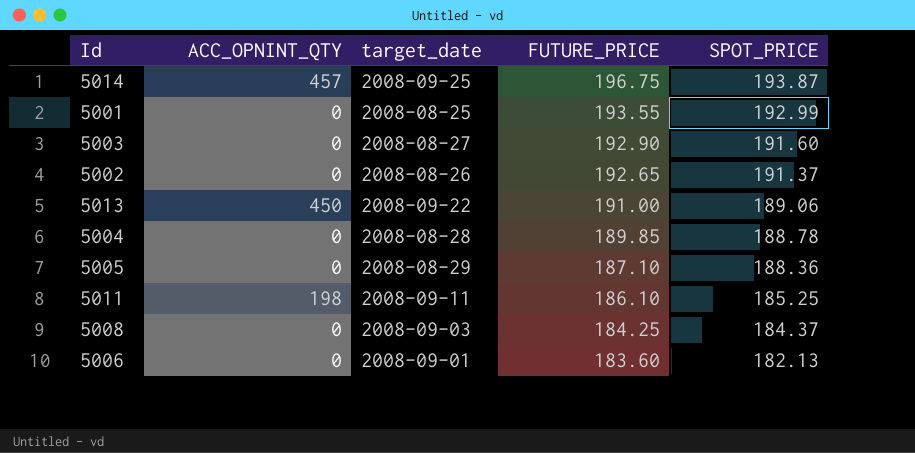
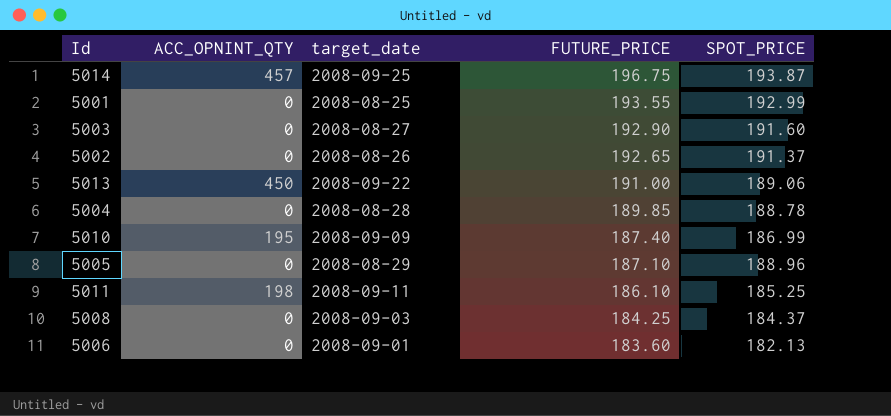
row 5010: none -> 195 | 2008-09-09 | 187.40 | 186.99
5005 | SPOT_PRICE: 188.36 -> 188.96

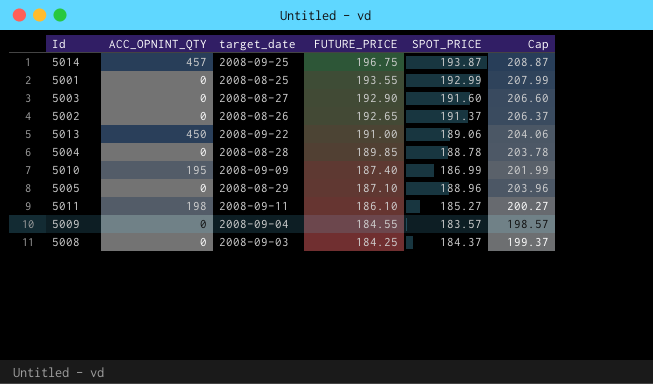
column Cap | formula: none -> [SPOT_PRICE] + 15
row 5006: 0 | 2008-09-01 | 183.60 | 182.13 -> none
5011 | SPOT_PRICE: 185.25 -> 185.27
row 5009: none -> 0 | 2008-09-04 | 184.55 | 183.57 | 198.57

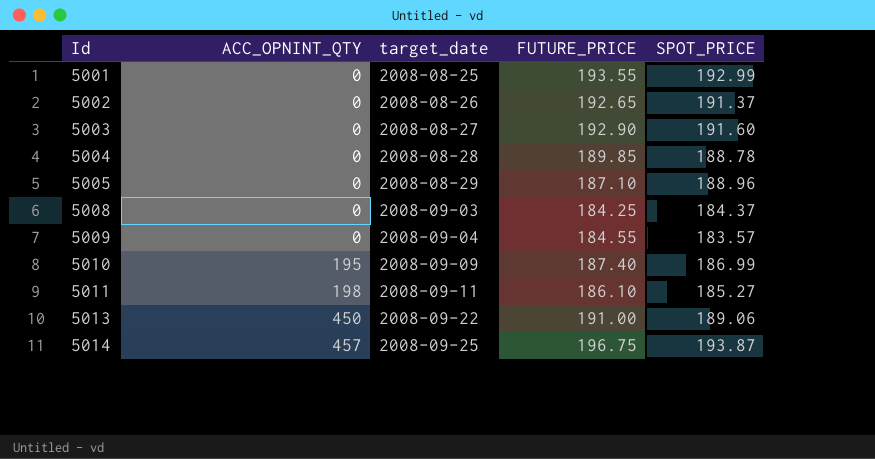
row order: FUTURE_PRICE descending -> Id ascending
column Cap | formula: [SPOT_PRICE] + 15 -> none

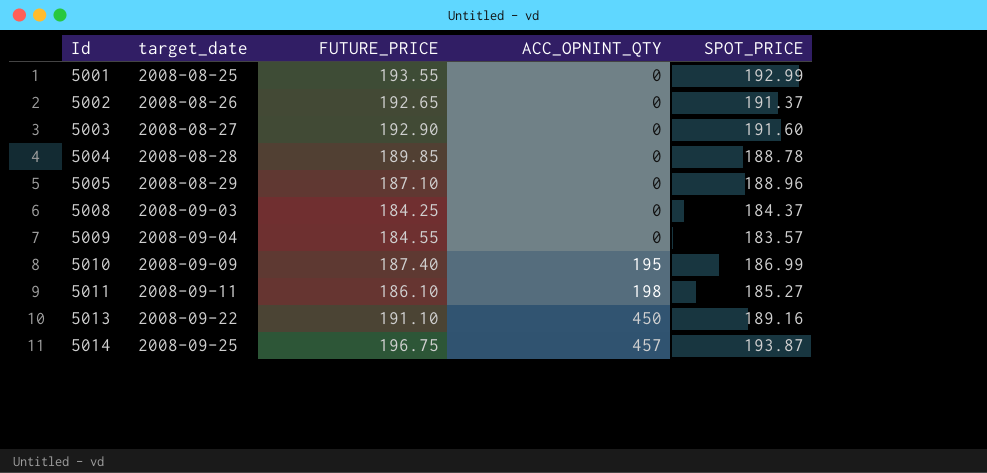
column ACC_OPNINT_QTY | position: 2 -> 4
5013 | FUTURE_PRICE: 191.00 -> 191.10
5013 | SPOT_PRICE: 189.06 -> 189.16

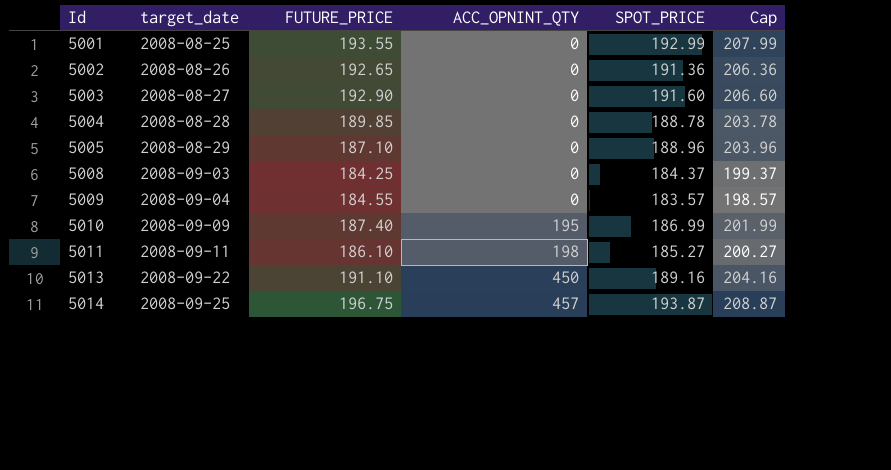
column Cap | formula: none -> [SPOT_PRICE] + 15
5002 | SPOT_PRICE: 191.37 -> 191.36

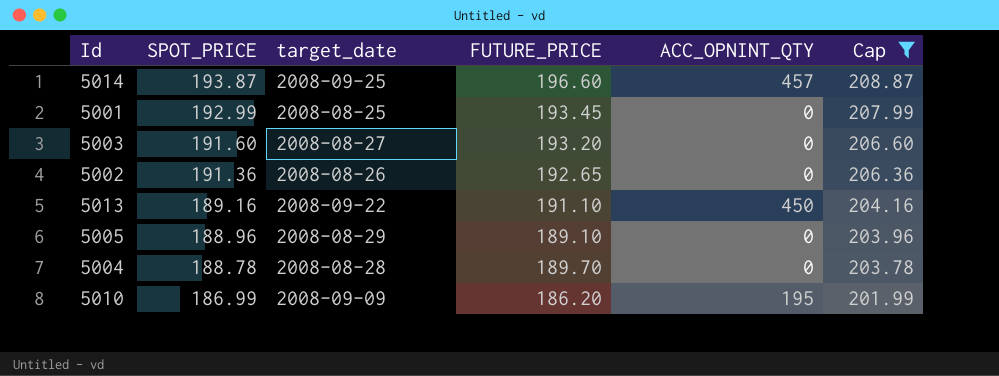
filter: none -> Cap >= 201.99
row order: Id ascending -> SPOT_PRICE descending
column SPOT_PRICE | position: 5 -> 2
5014 | FUTURE_PRICE: 196.75 -> 196.60
5001 | FUTURE_PRICE: 193.55 -> 193.45
5003 | FUTURE_PRICE: 192.90 -> 193.20
5005 | FUTURE_PRICE: 187.10 -> 189.10
5004 | FUTURE_PRICE: 189.85 -> 189.70
5010 | FUTURE_PRICE: 187.40 -> 186.20

